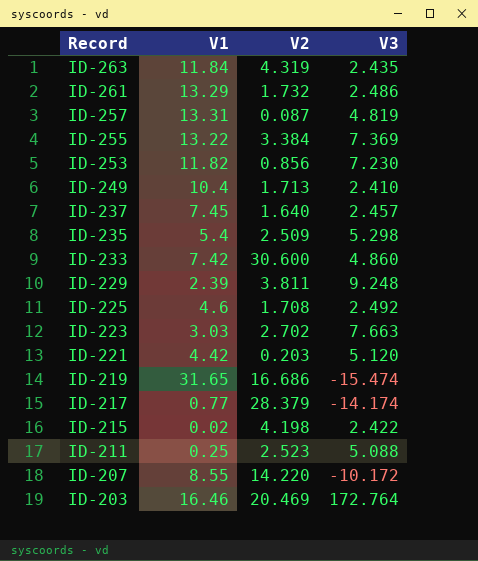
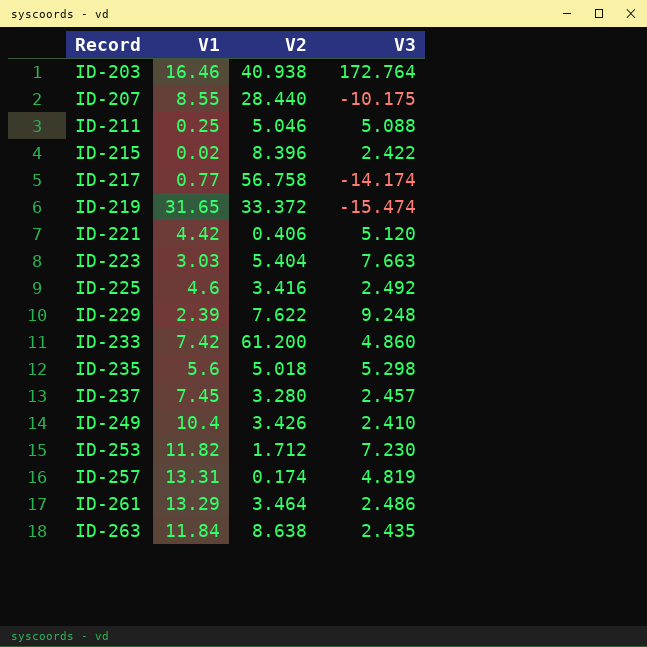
row order: Record descending -> Record ascending
row ID-255: 13.22 | 3.384 | 7.369 -> none
ID-203 | V2: 20.469 -> 40.938
ID-207 | V2: 14.220 -> 28.440
ID-207 | V3: -10.172 -> -10.175
ID-211 | V2: 2.523 -> 5.046
ID-215 | V2: 4.198 -> 8.396
ID-217 | V2: 28.379 -> 56.758
ID-219 | V2: 16.686 -> 33.372
ID-221 | V2: 0.203 -> 0.406
ID-223 | V2: 2.702 -> 5.404
ID-225 | V2: 1.708 -> 3.416
ID-229 | V2: 3.811 -> 7.622
ID-233 | V2: 30.600 -> 61.200
ID-235 | V1: 5.4 -> 5.6
ID-235 | V2: 2.509 -> 5.018
ID-237 | V2: 1.640 -> 3.280
ID-249 | V2: 1.713 -> 3.426
ID-253 | V2: 0.856 -> 1.712
ID-257 | V2: 0.087 -> 0.174
ID-261 | V2: 1.732 -> 3.464
ID-263 | V2: 4.319 -> 8.638

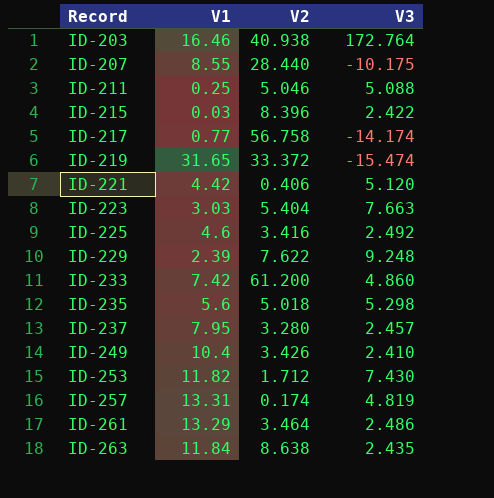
ID-215 | V1: 0.02 -> 0.03
ID-237 | V1: 7.45 -> 7.95
ID-253 | V3: 7.230 -> 7.430

